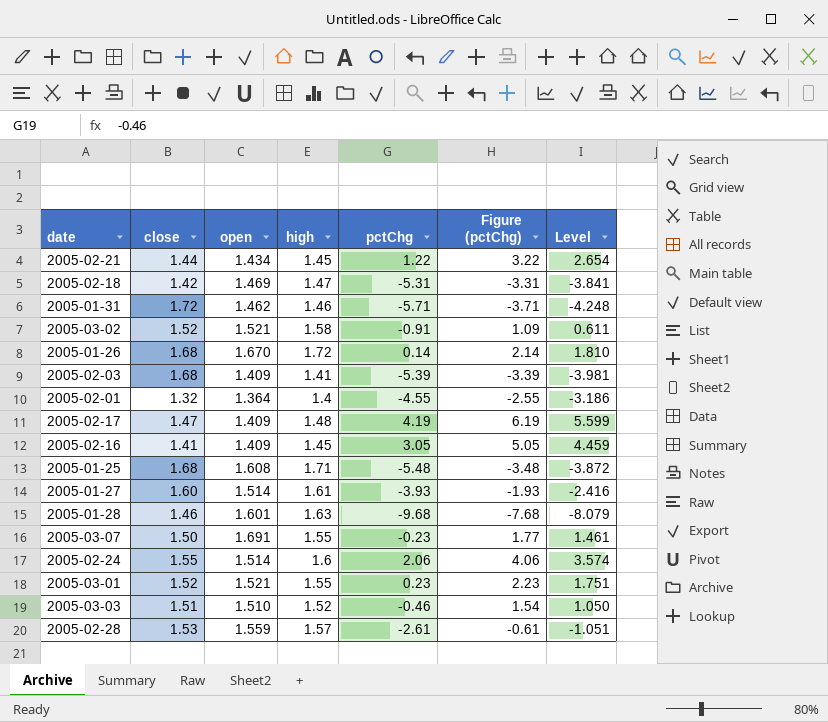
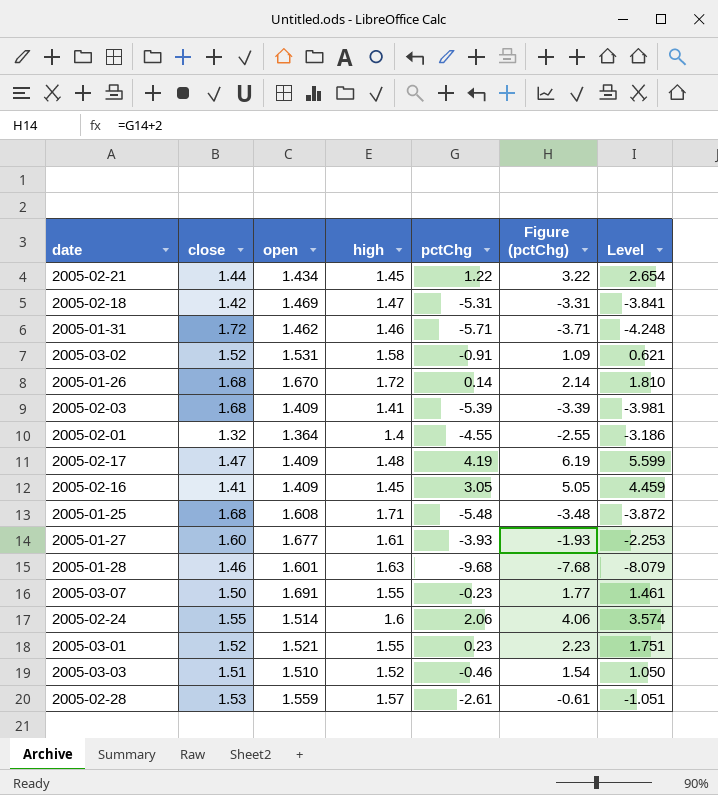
2005-03-02 | open: 1.521 -> 1.531
2005-03-02 | Level: 0.611 -> 0.621
2005-01-27 | open: 1.514 -> 1.677
2005-01-27 | Level: -2.416 -> -2.253

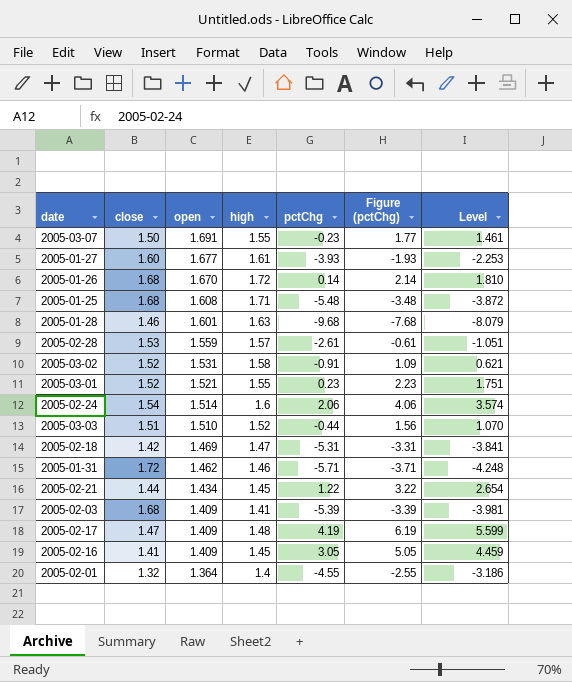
row order: none -> open descending
2005-02-24 | close: 1.55 -> 1.54
2005-03-03 | pctChg: -0.46 -> -0.44
2005-03-03 | Figure (pctChg): 1.54 -> 1.56
2005-03-03 | Level: 1.050 -> 1.070

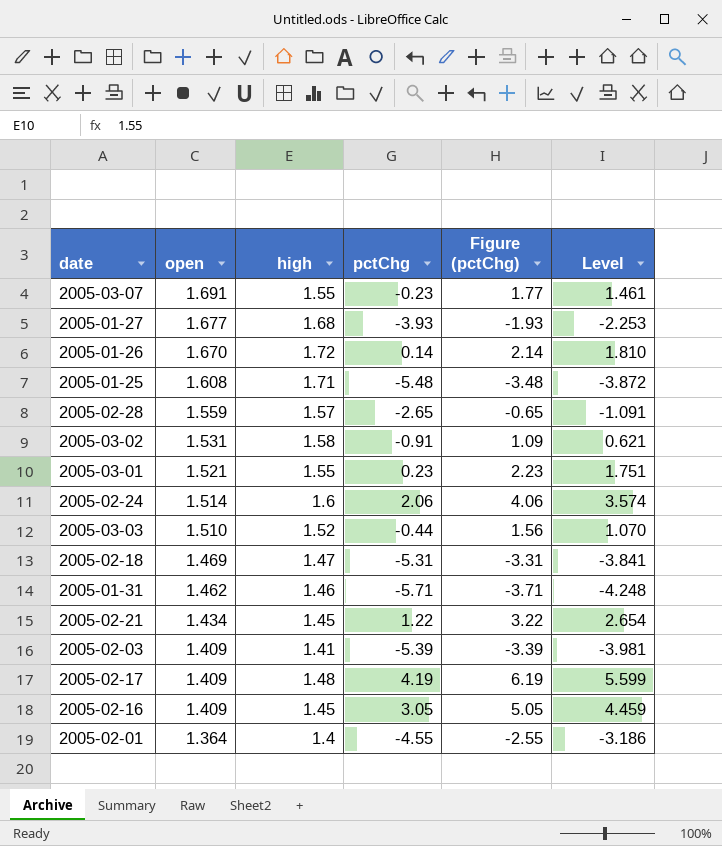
column close | position: 2 -> none
row 2005-01-28: 1.46 | 1.601 | 1.63 | -9.68 | -7.68 | -8.079 -> none
2005-01-27 | high: 1.61 -> 1.68
2005-02-28 | pctChg: -2.61 -> -2.65
2005-02-28 | Figure (pctChg): -0.61 -> -0.65
2005-02-28 | Level: -1.051 -> -1.091

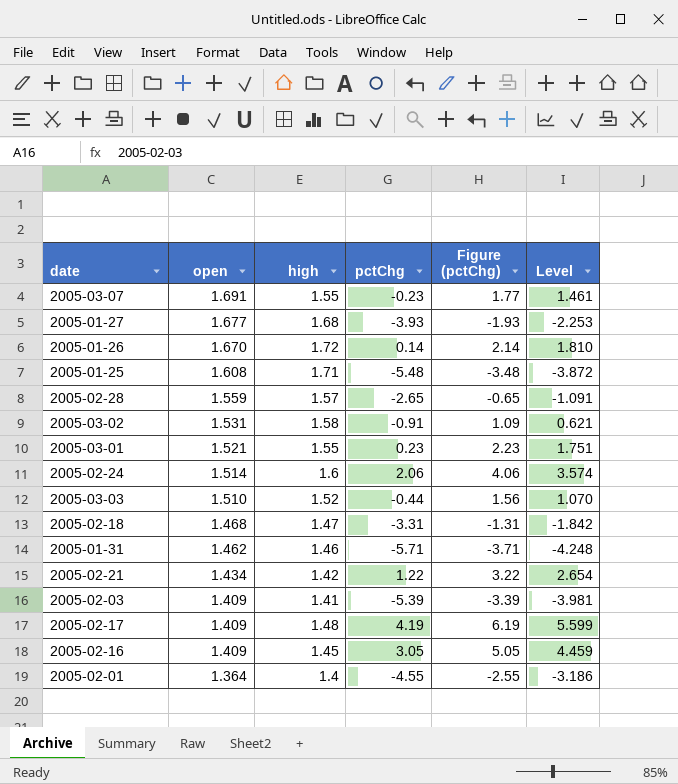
2005-02-18 | open: 1.469 -> 1.468
2005-02-18 | pctChg: -5.31 -> -3.31
2005-02-18 | Figure (pctChg): -3.31 -> -1.31
2005-02-18 | Level: -3.841 -> -1.842
2005-02-21 | high: 1.45 -> 1.42

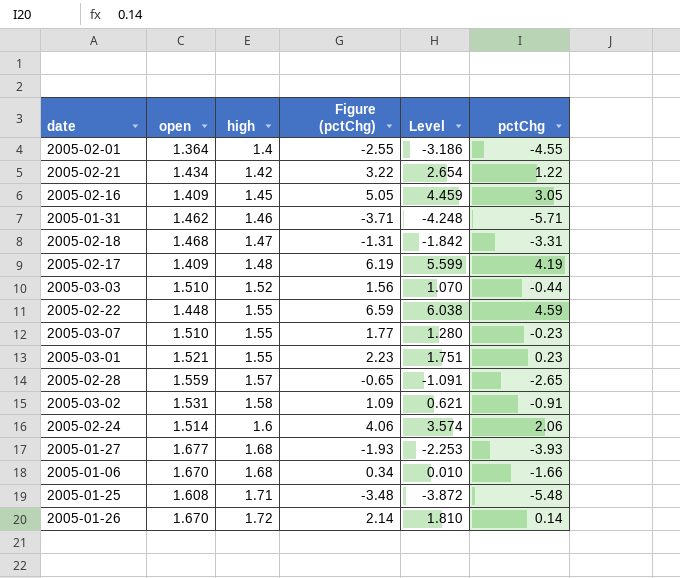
row order: open descending -> high ascending
column pctChg | position: 4 -> 6
row 2005-02-03: 1.409 | 1.41 | -5.39 | -3.39 | -3.981 -> none
row 2005-02-22: none -> 1.448 | 1.55 | 6.59 | 6.038 | 4.59
2005-03-07 | open: 1.691 -> 1.510
2005-03-07 | Level: 1.461 -> 1.280
row 2005-01-06: none -> 1.670 | 1.68 | 0.34 | 0.010 | -1.66

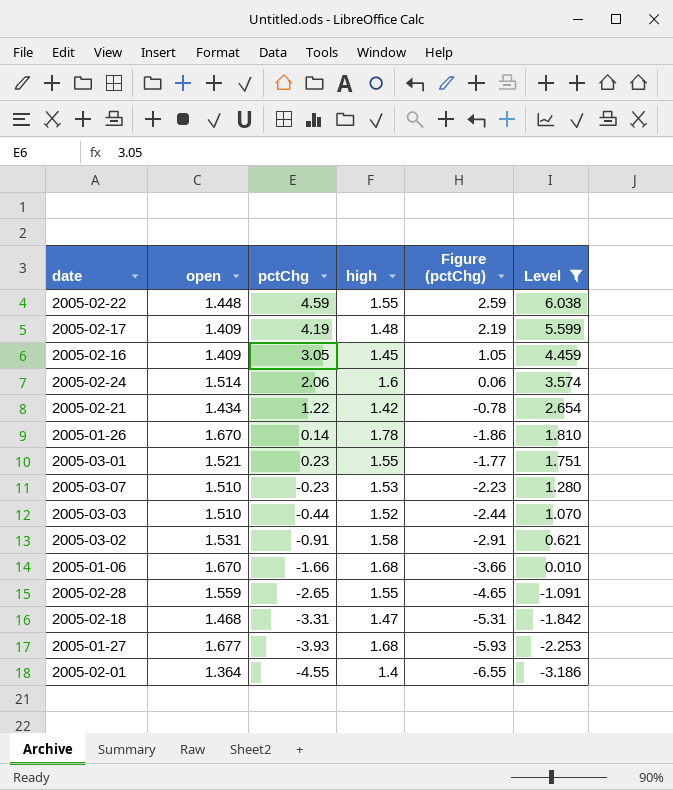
filter: none -> Level >= -3.186
row order: high ascending -> Level descending
column pctChg | position: 6 -> 3
column Figure (pctChg) | formula: [pctChg] + 2 -> [pctChg] - 2
2005-01-26 | high: 1.72 -> 1.78
2005-03-07 | high: 1.55 -> 1.53
2005-02-28 | high: 1.57 -> 1.55

